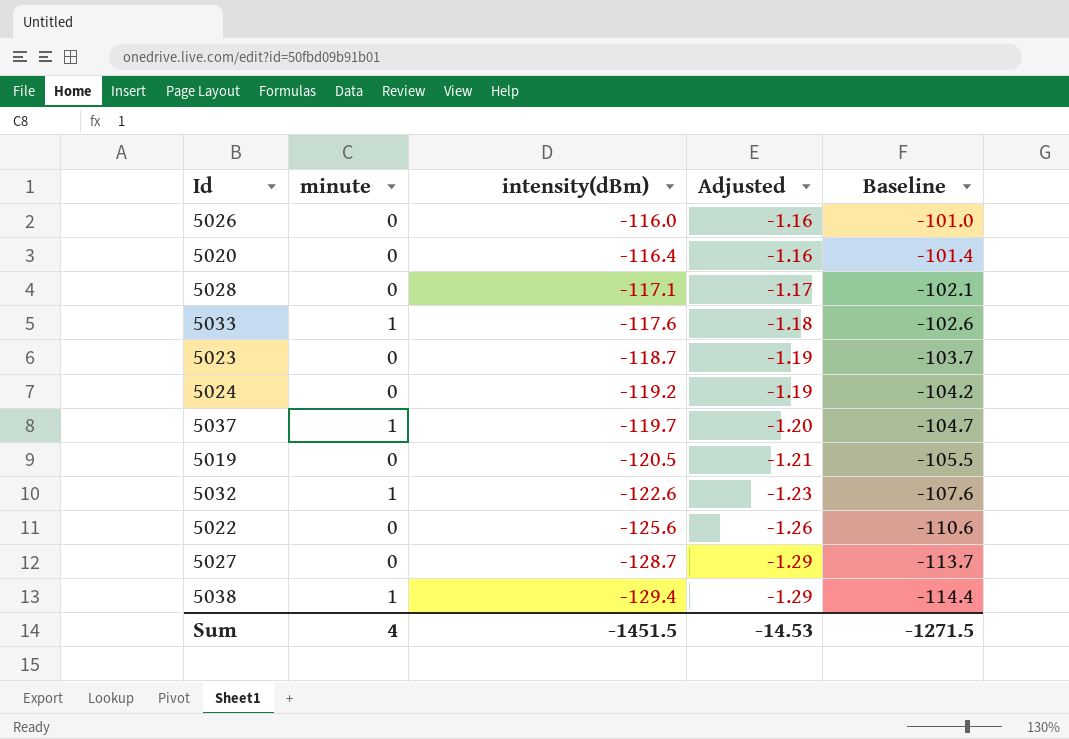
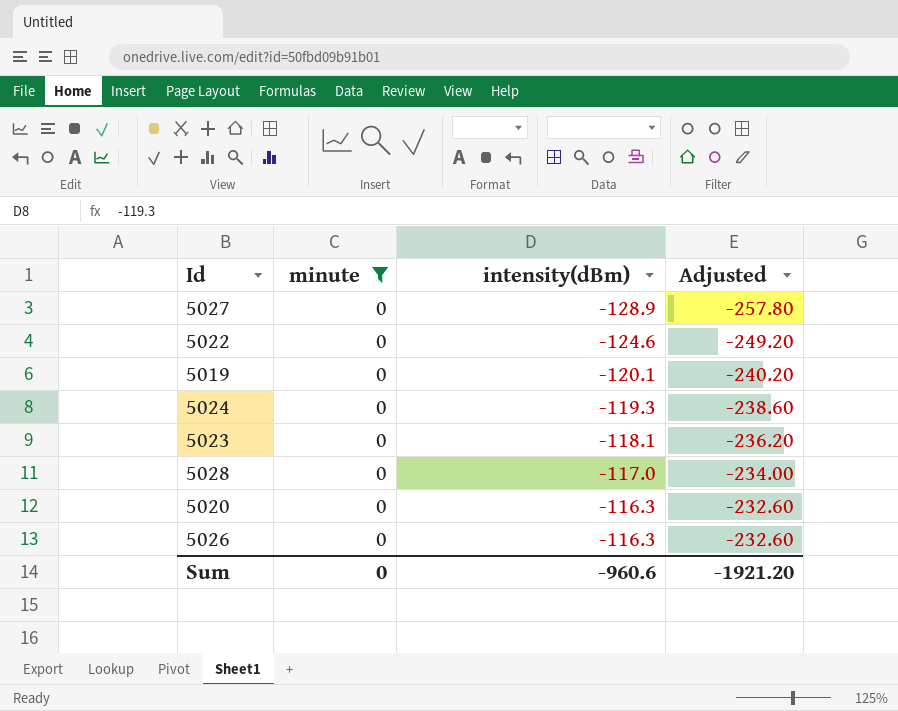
filter: none -> minute = 0
row order: intensity(dBm) descending -> intensity(dBm) ascending
column Baseline | formula: [intensity(dBm)] + 15 -> none
column Adjusted | formula: [intensity(dBm)] * 0.01 -> [intensity(dBm)] * 2
5027 | intensity(dBm): -128.7 -> -128.9
5022 | intensity(dBm): -125.6 -> -124.6
5019 | intensity(dBm): -120.5 -> -120.1
5024 | intensity(dBm): -119.2 -> -119.3
5023 | intensity(dBm): -118.7 -> -118.1
5028 | intensity(dBm): -117.1 -> -117.0
5020 | intensity(dBm): -116.4 -> -116.3
5026 | intensity(dBm): -116.0 -> -116.3
Sum | minute: 4 -> 0
Sum | intensity(dBm): -1451.5 -> -960.6
Sum | Adjusted: -14.53 -> -1921.20

